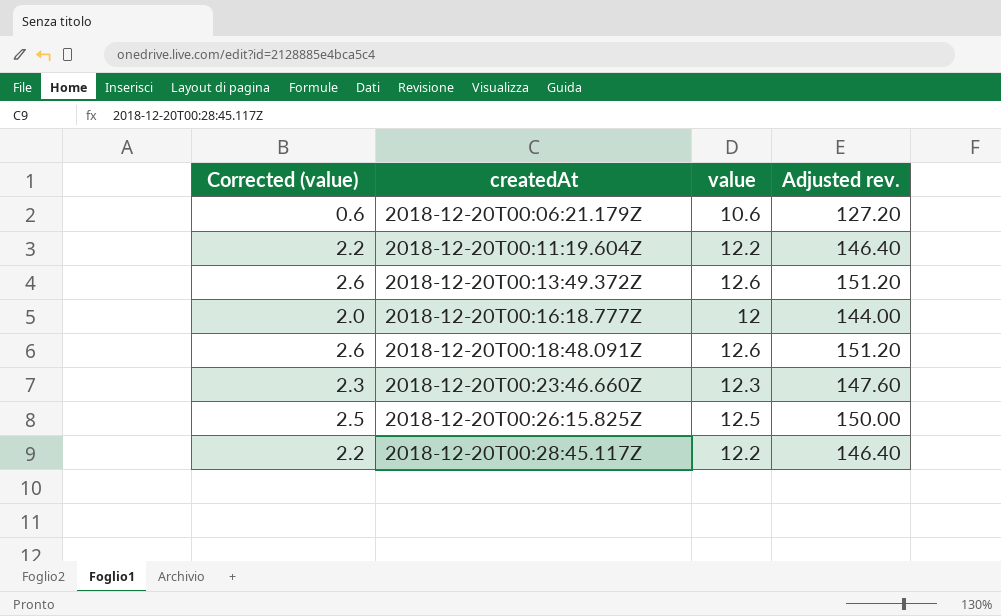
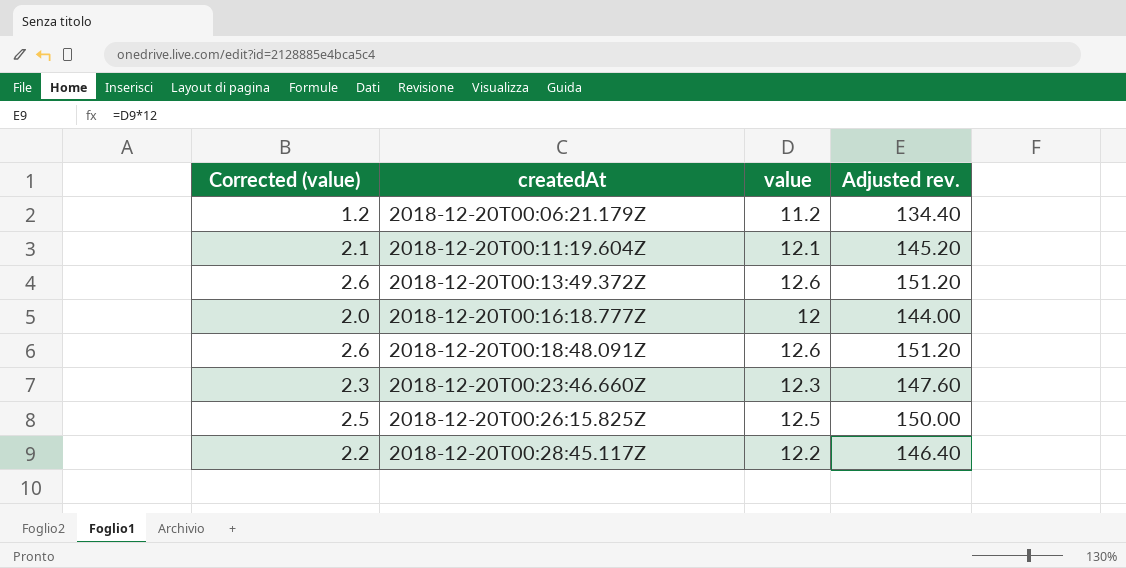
2018-12-20T00:06:21.179Z | Corrected (value): 0.6 -> 1.2
2018-12-20T00:06:21.179Z | value: 10.6 -> 11.2
2018-12-20T00:06:21.179Z | Adjusted rev.: 127.20 -> 134.40
2018-12-20T00:11:19.604Z | Corrected (value): 2.2 -> 2.1
2018-12-20T00:11:19.604Z | value: 12.2 -> 12.1
2018-12-20T00:11:19.604Z | Adjusted rev.: 146.40 -> 145.20

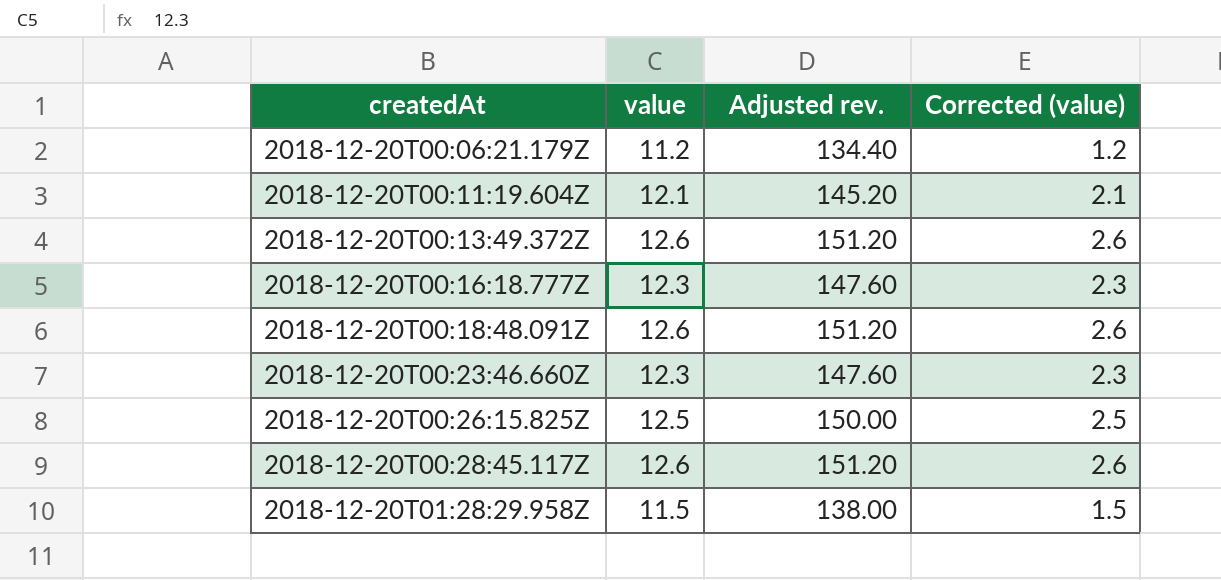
column Corrected (value) | position: 1 -> 4
2018-12-20T00:16:18.777Z | value: 12 -> 12.3
2018-12-20T00:16:18.777Z | Adjusted rev.: 144.00 -> 147.60
2018-12-20T00:16:18.777Z | Corrected (value): 2.0 -> 2.3
2018-12-20T00:28:45.117Z | value: 12.2 -> 12.6
2018-12-20T00:28:45.117Z | Adjusted rev.: 146.40 -> 151.20
2018-12-20T00:28:45.117Z | Corrected (value): 2.2 -> 2.6
row 2018-12-20T01:28:29.958Z: none -> 11.5 | 138.00 | 1.5

